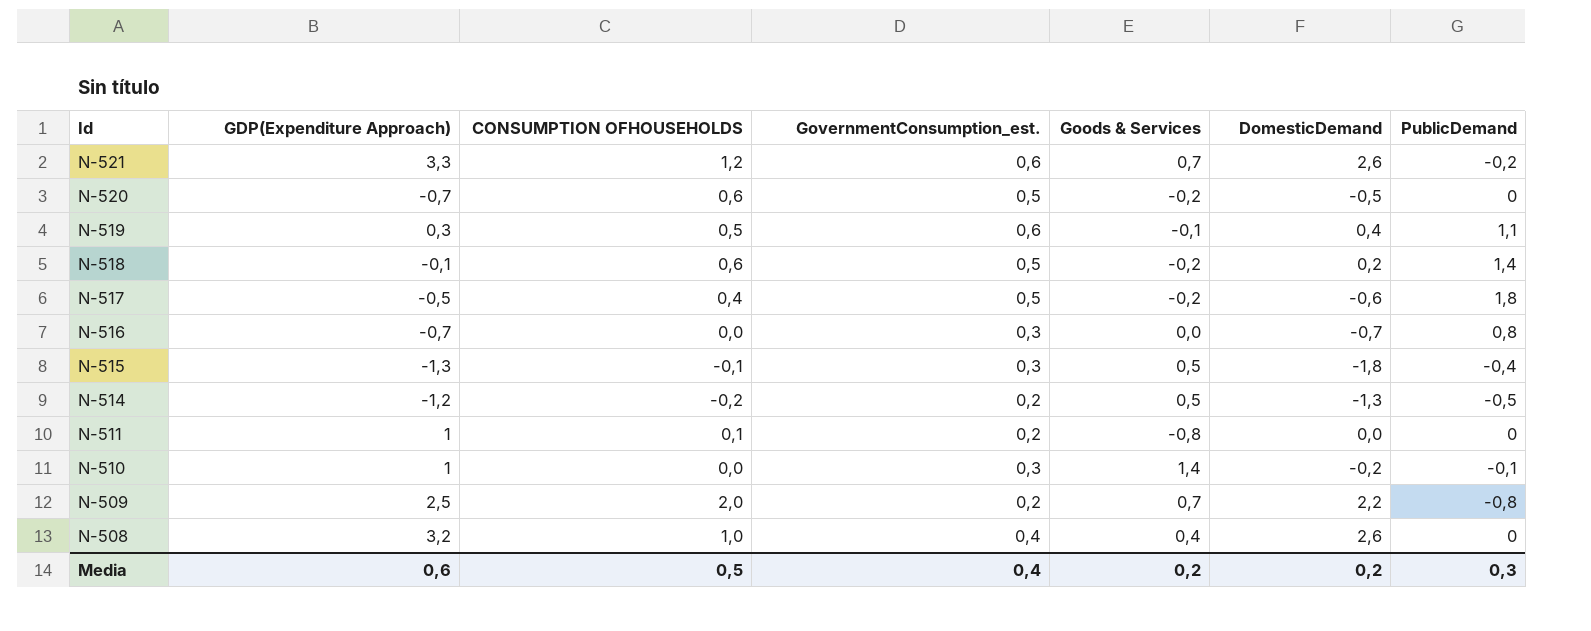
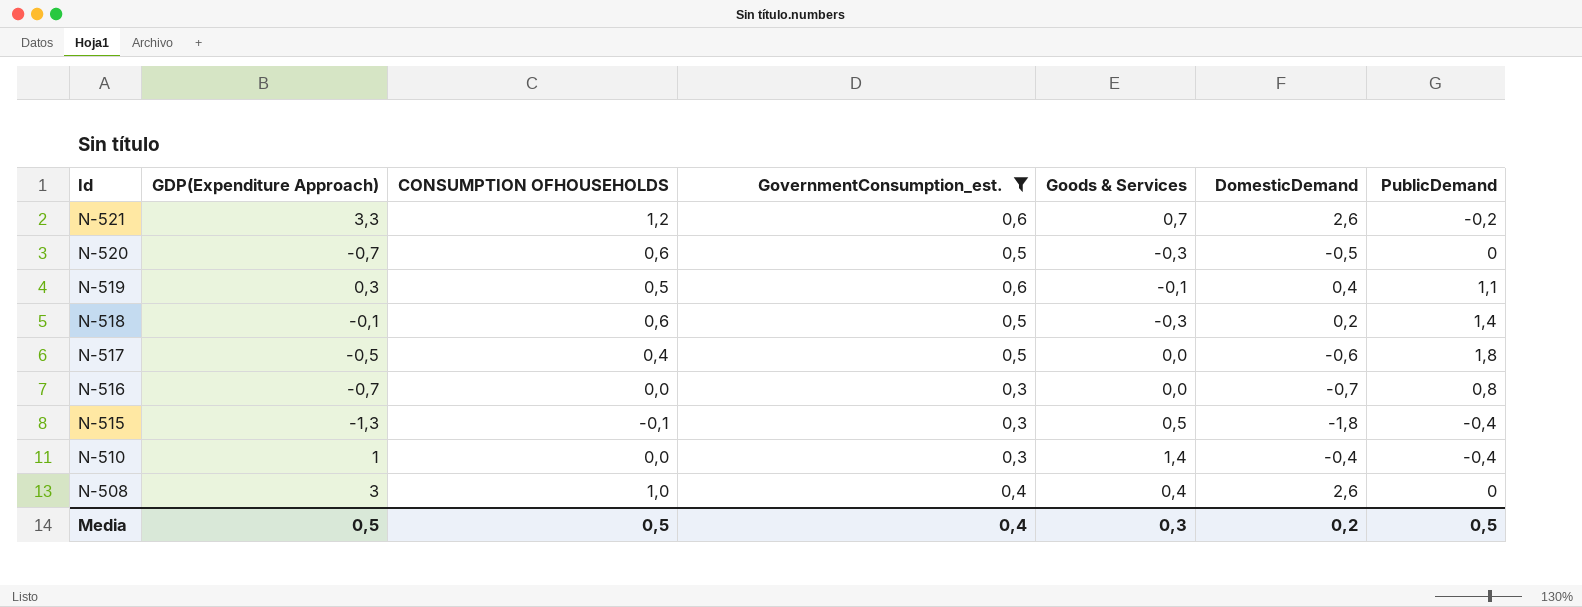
filter: none -> GovernmentConsumption_est. != 0,2
N-520 | Goods & Services: -0,2 -> -0,3
N-518 | Goods & Services: -0,2 -> -0,3
N-517 | Goods & Services: -0,2 -> 0,0
N-510 | DomesticDemand: -0,2 -> -0,4
N-510 | PublicDemand: -0,1 -> -0,4
N-508 | GDP(Expenditure Approach): 3,2 -> 3
Media | GDP(Expenditure Approach): 0,6 -> 0,5
Media | Goods & Services: 0,2 -> 0,3
Media | PublicDemand: 0,3 -> 0,5

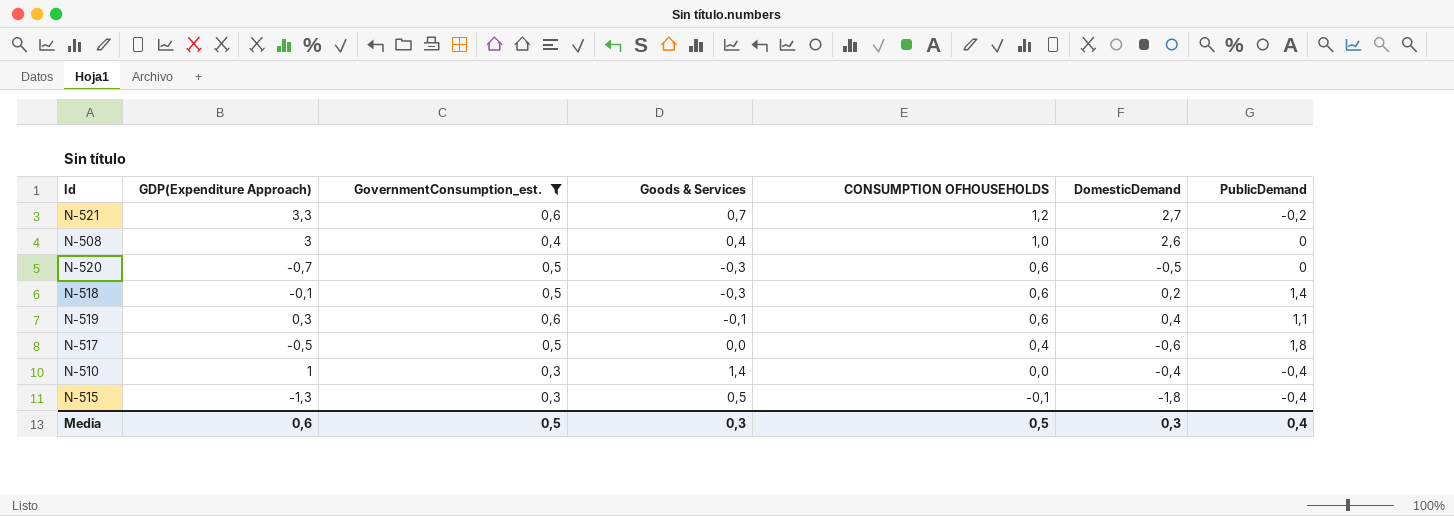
row order: Id descending -> CONSUMPTION OFHOUSEHOLDS descending
column CONSUMPTION OFHOUSEHOLDS | position: 3 -> 5
row N-516: -0,7 | 0,0 | 0,3 | 0,0 | -0,7 | 0,8 -> none
N-521 | DomesticDemand: 2,6 -> 2,7
N-519 | CONSUMPTION OFHOUSEHOLDS: 0,5 -> 0,6
Media | GDP(Expenditure Approach): 0,5 -> 0,6
Media | GovernmentConsumption_est.: 0,4 -> 0,5
Media | DomesticDemand: 0,2 -> 0,3
Media | PublicDemand: 0,5 -> 0,4

